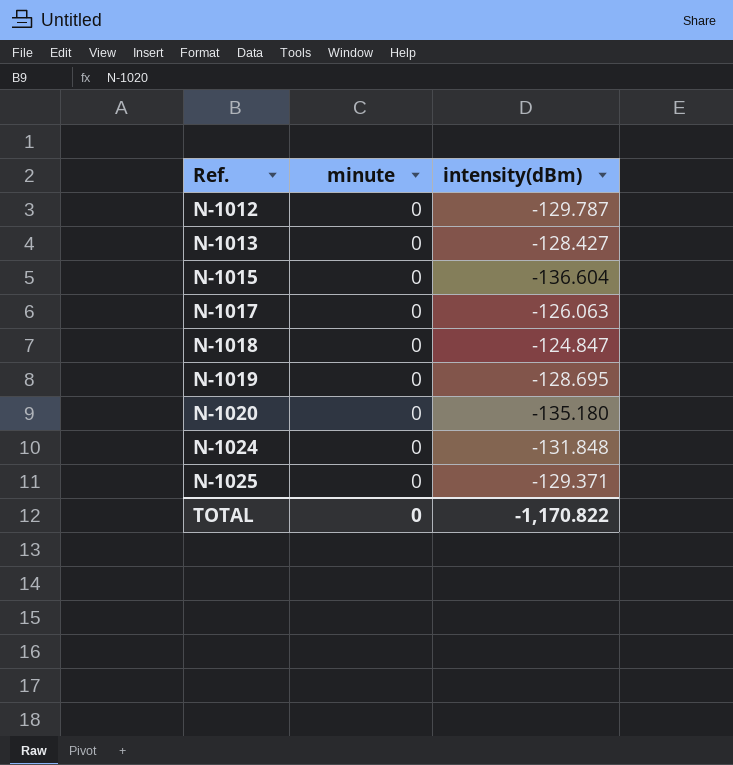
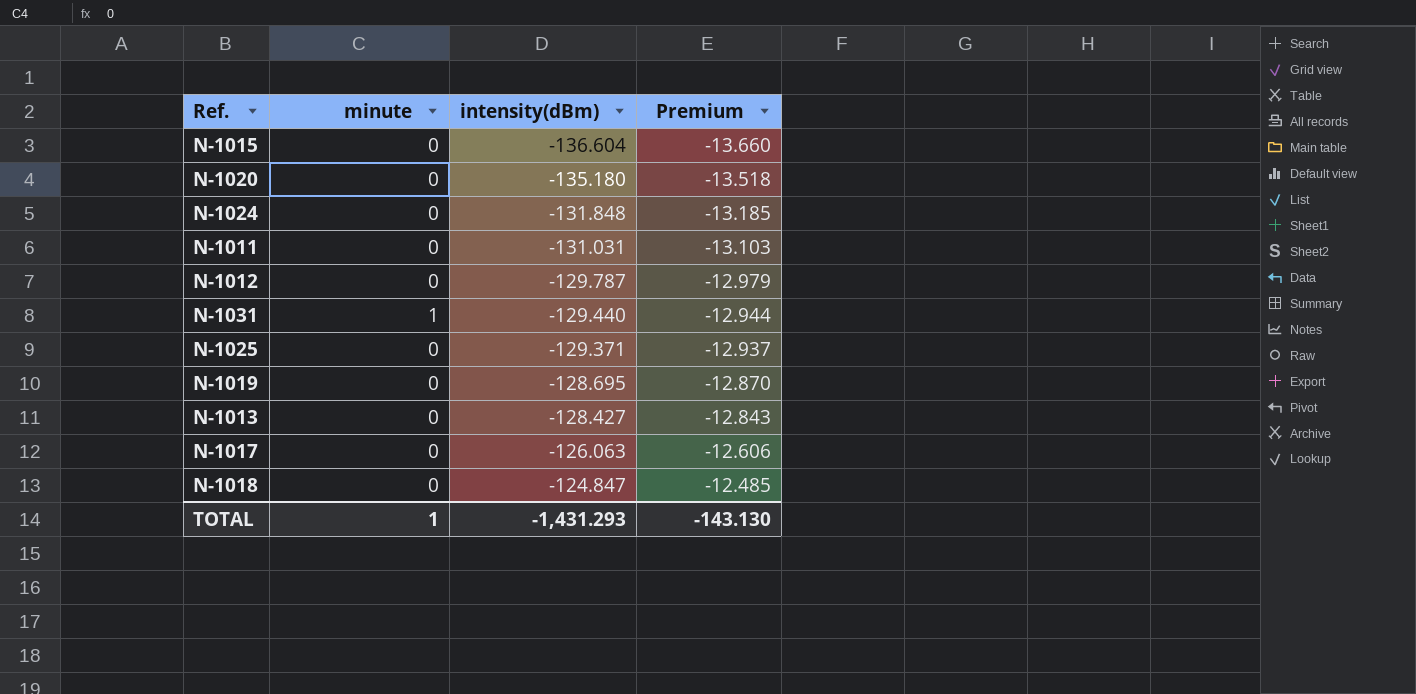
row order: Ref. ascending -> intensity(dBm) ascending
column Premium | formula: none -> [intensity(dBm)] * 0.1
row N-1011: none -> 0 | -131.031 | -13.103
row N-1031: none -> 1 | -129.440 | -12.944
TOTAL | minute: 0 -> 1
TOTAL | intensity(dBm): -1,170.822 -> -1,431.293

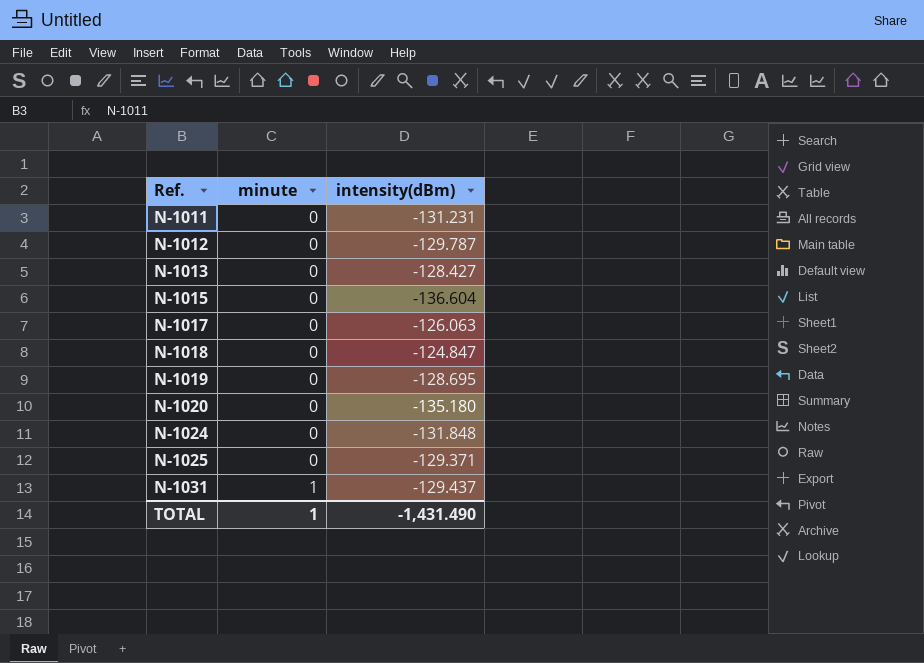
row order: intensity(dBm) ascending -> Ref. ascending
column Premium | formula: [intensity(dBm)] * 0.1 -> none
N-1011 | intensity(dBm): -131.031 -> -131.231
N-1031 | intensity(dBm): -129.440 -> -129.437
TOTAL | intensity(dBm): -1,431.293 -> -1,431.490

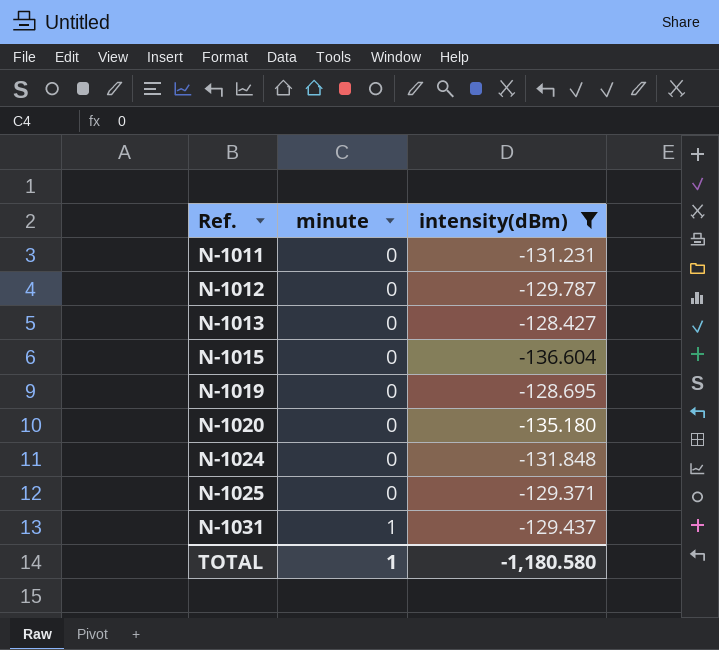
filter: none -> intensity(dBm) <= -128.427
TOTAL | intensity(dBm): -1,431.490 -> -1,180.580

